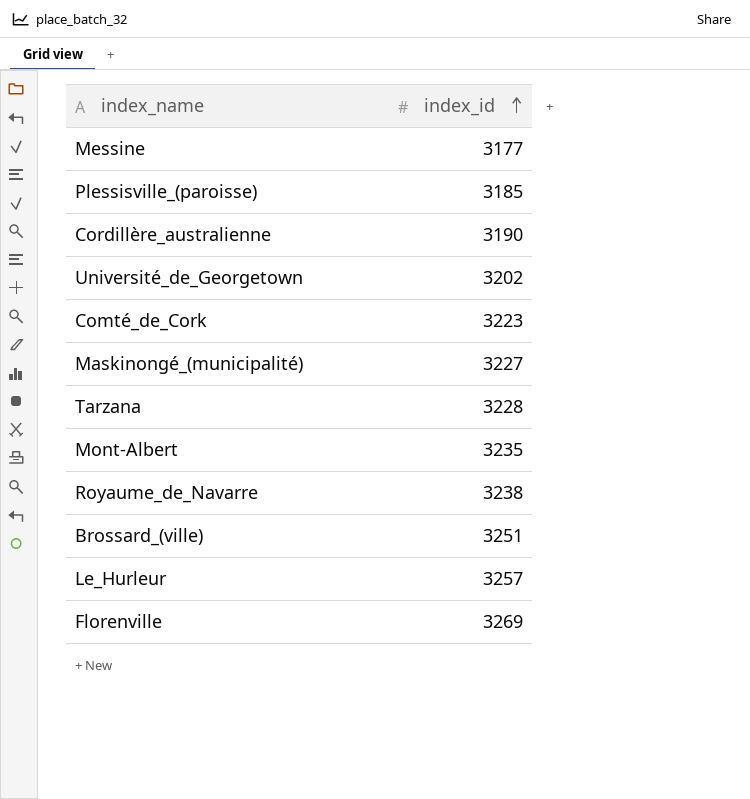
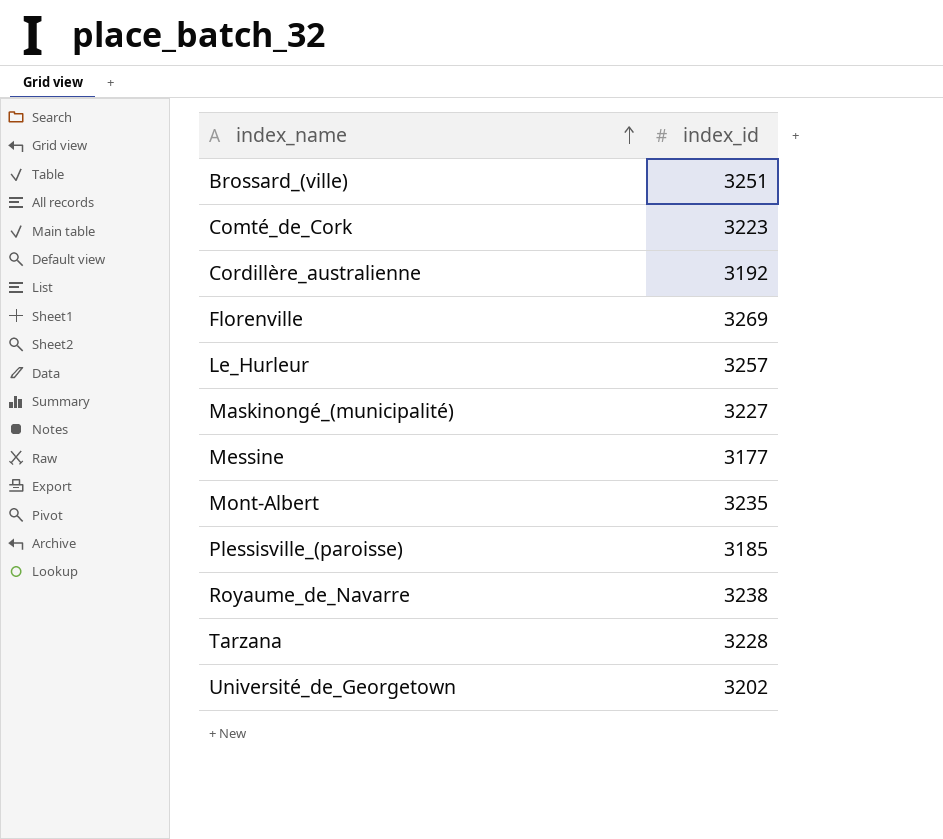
row order: index_id ascending -> index_name ascending
Cordillère_australienne | index_id: 3190 -> 3192

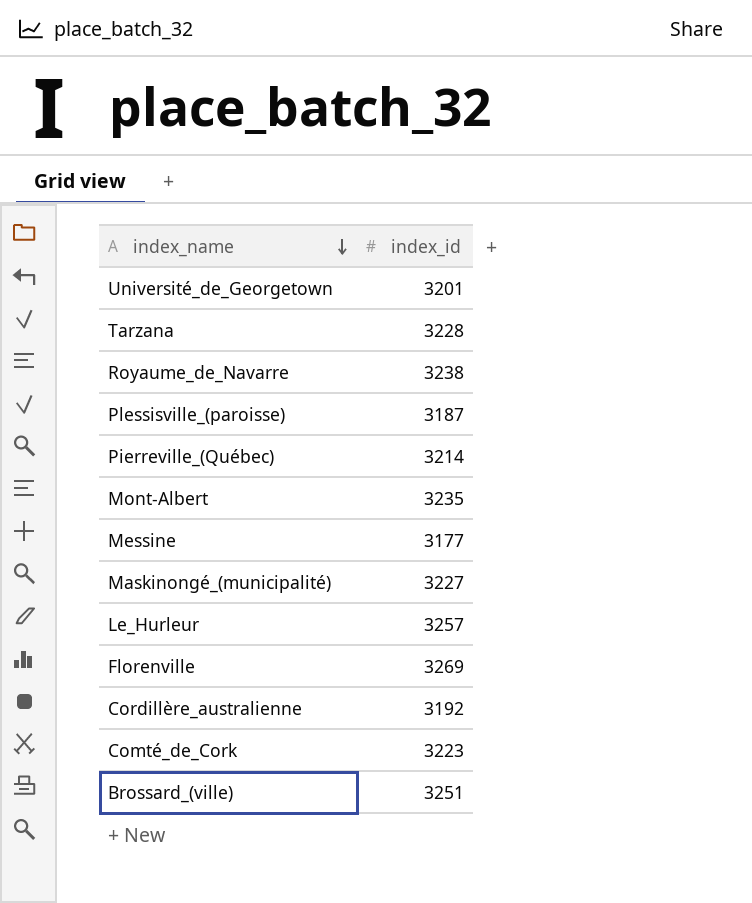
row order: index_name ascending -> index_name descending
Université_de_Georgetown | index_id: 3202 -> 3201
Plessisville_(paroisse) | index_id: 3185 -> 3187
row Pierreville_(Québec): none -> 3214

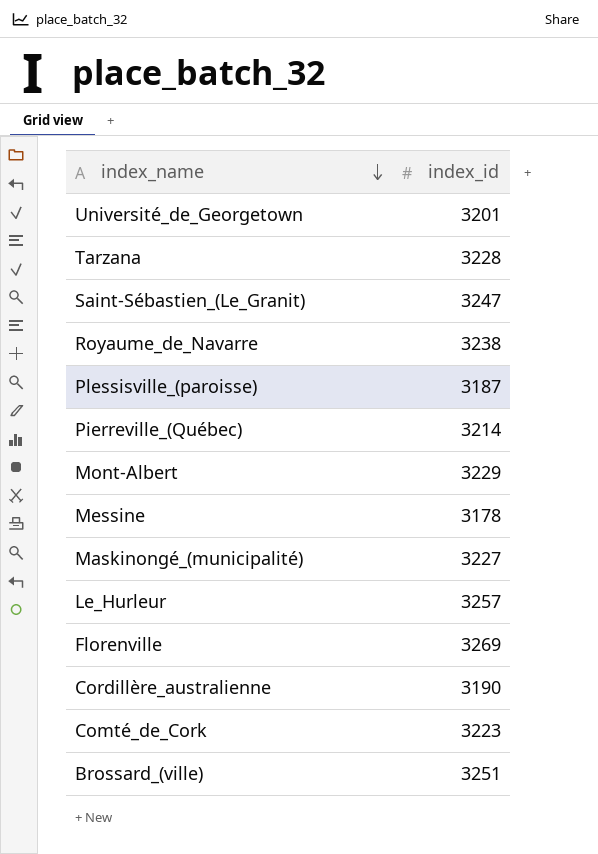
row Saint-Sébastien_(Le_Granit): none -> 3247
Mont-Albert | index_id: 3235 -> 3229
Messine | index_id: 3177 -> 3178
Cordillère_australienne | index_id: 3192 -> 3190

